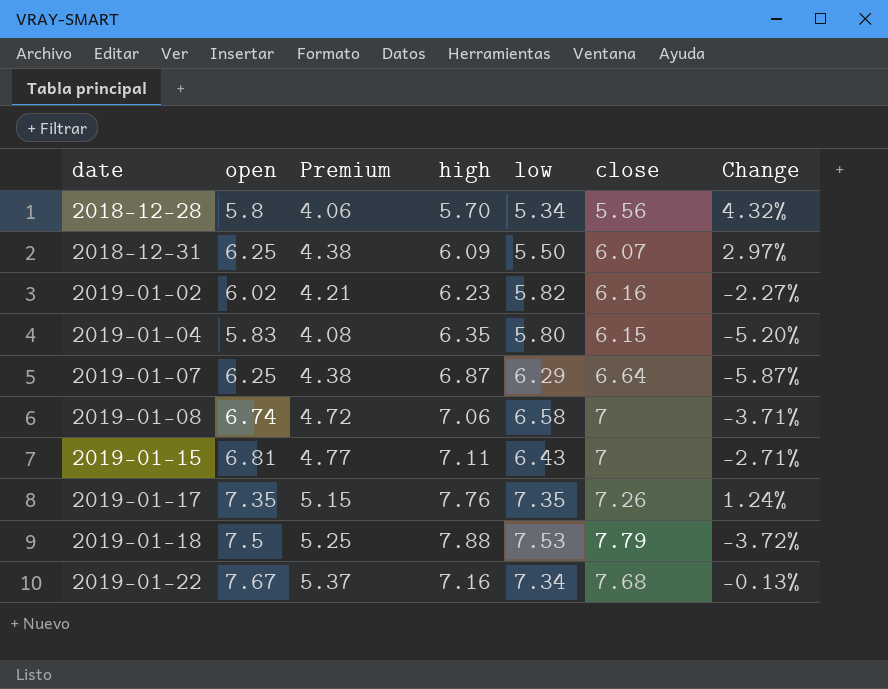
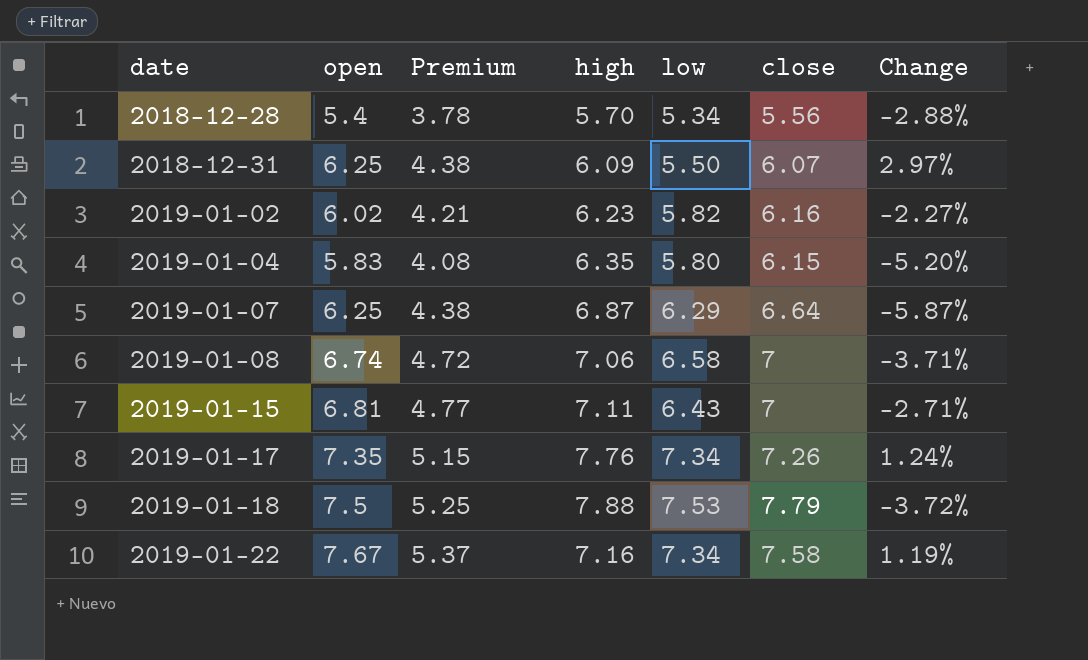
2018-12-28 | open: 5.8 -> 5.4
2018-12-28 | Premium: 4.06 -> 3.78
2018-12-28 | Change: 4.32% -> -2.88%
2019-01-17 | low: 7.35 -> 7.34
2019-01-22 | close: 7.68 -> 7.58
2019-01-22 | Change: -0.13% -> 1.19%

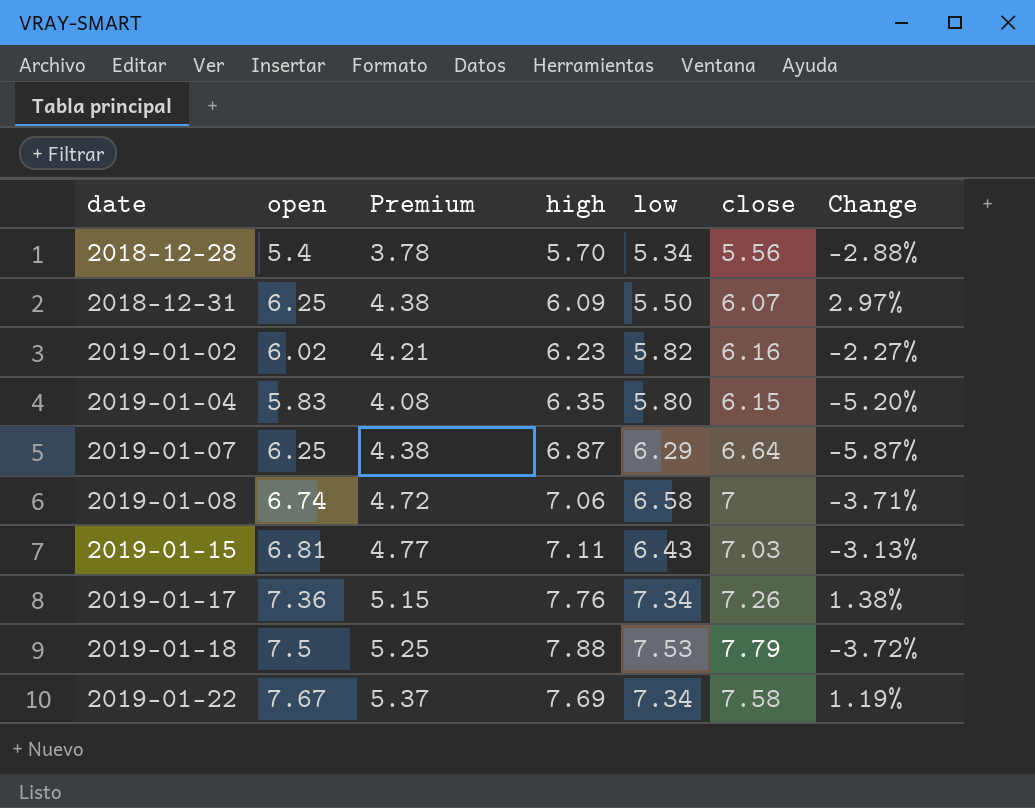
2019-01-15 | close: 7 -> 7.03
2019-01-15 | Change: -2.71% -> -3.13%
2019-01-17 | open: 7.35 -> 7.36
2019-01-17 | Change: 1.24% -> 1.38%
2019-01-22 | high: 7.16 -> 7.69

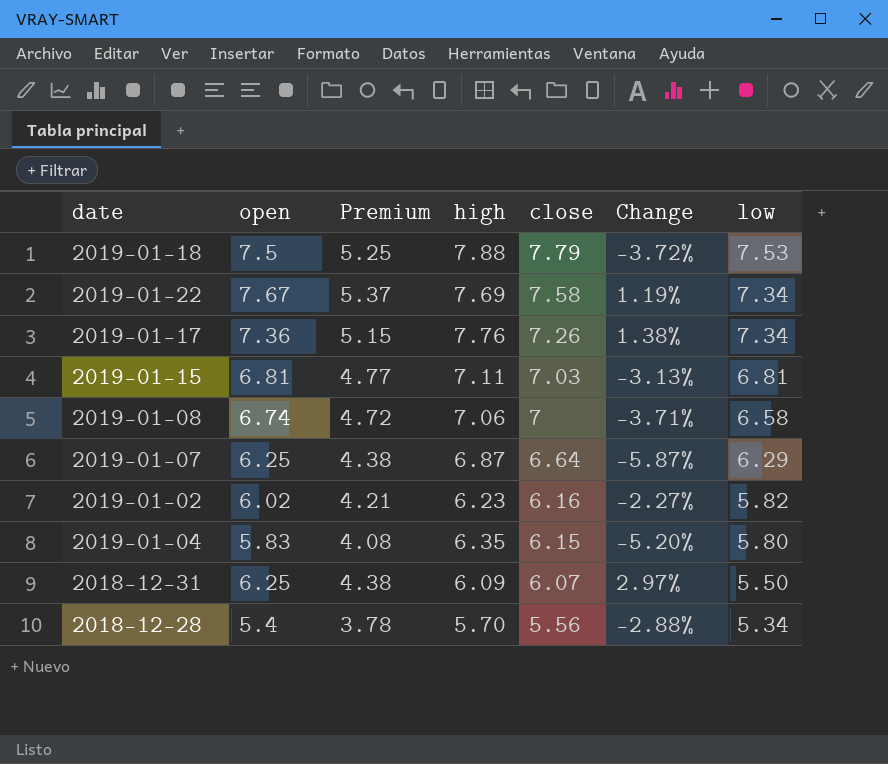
row order: date ascending -> close descending
column low | position: 5 -> 7
2019-01-15 | low: 6.43 -> 6.81

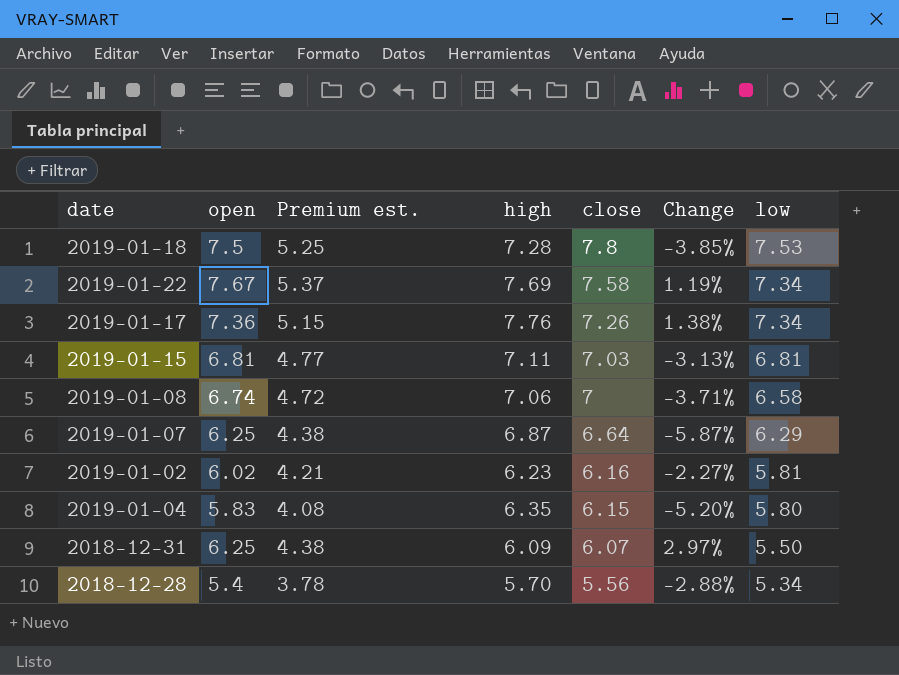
column name: Premium -> Premium est.
2019-01-18 | high: 7.88 -> 7.28
2019-01-18 | close: 7.79 -> 7.8
2019-01-18 | Change: -3.72% -> -3.85%
2019-01-02 | low: 5.82 -> 5.81

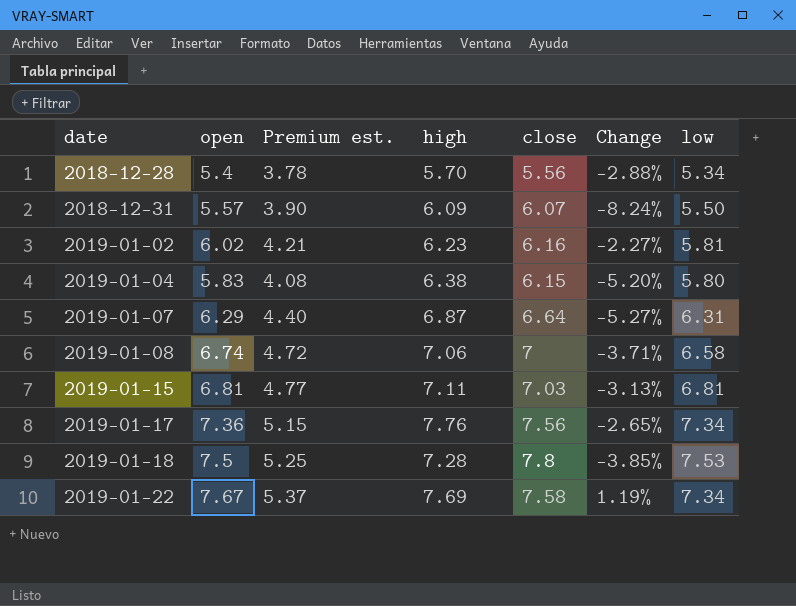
row order: close descending -> date ascending
2018-12-31 | open: 6.25 -> 5.57
2018-12-31 | Premium est.: 4.38 -> 3.90
2018-12-31 | Change: 2.97% -> -8.24%
2019-01-04 | high: 6.35 -> 6.38
2019-01-07 | open: 6.25 -> 6.29
2019-01-07 | Premium est.: 4.38 -> 4.40
2019-01-07 | Change: -5.87% -> -5.27%
2019-01-07 | low: 6.29 -> 6.31
2019-01-17 | close: 7.26 -> 7.56
2019-01-17 | Change: 1.38% -> -2.65%

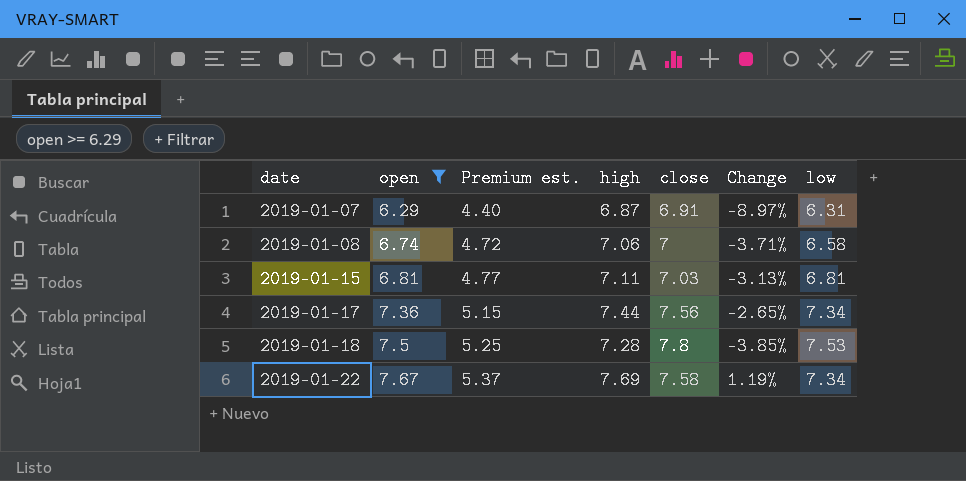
filter: none -> open >= 6.29
2019-01-07 | close: 6.64 -> 6.91
2019-01-07 | Change: -5.27% -> -8.97%
2019-01-17 | high: 7.76 -> 7.44

